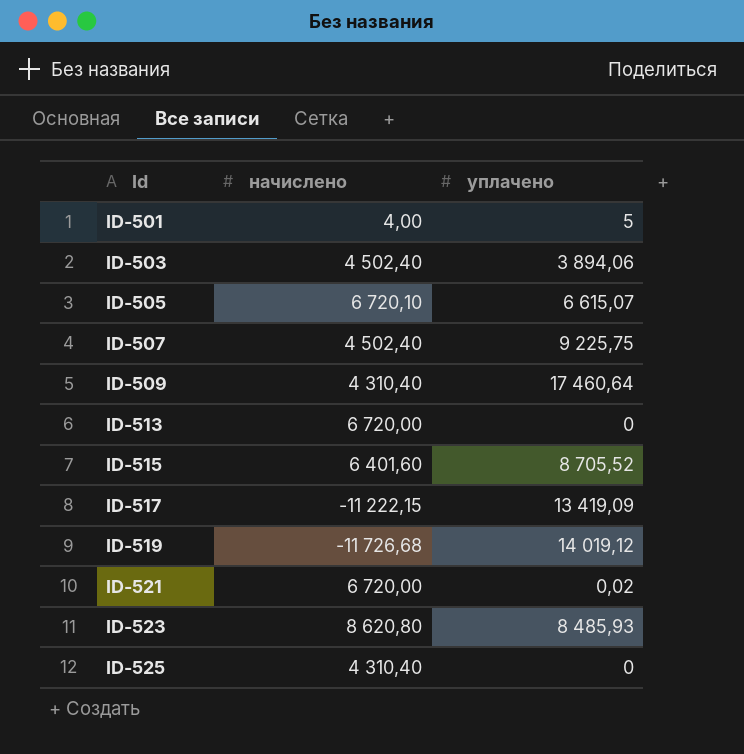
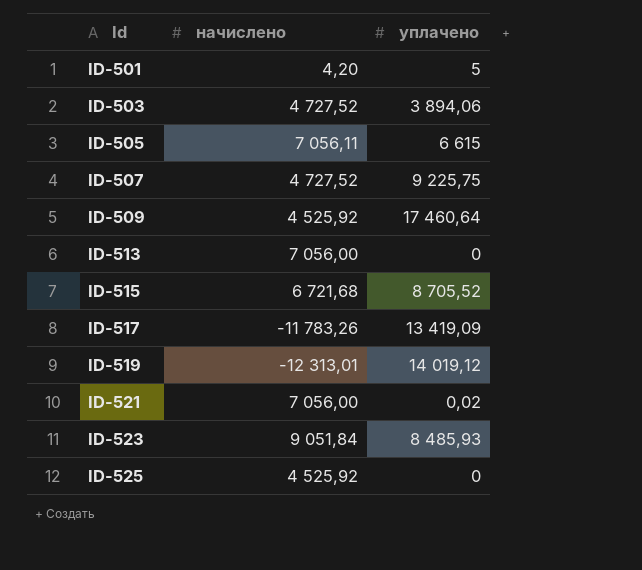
ID-501 | начислено: 4,00 -> 4,20
ID-503 | начислено: 4 502,40 -> 4 727,52
ID-505 | начислено: 6 720,10 -> 7 056,11
ID-505 | уплачено: 6 615,07 -> 6 615
ID-507 | начислено: 4 502,40 -> 4 727,52
ID-509 | начислено: 4 310,40 -> 4 525,92
ID-513 | начислено: 6 720,00 -> 7 056,00
ID-515 | начислено: 6 401,60 -> 6 721,68
ID-517 | начислено: -11 222,15 -> -11 783,26
ID-519 | начислено: -11 726,68 -> -12 313,01
ID-521 | начислено: 6 720,00 -> 7 056,00
ID-523 | начислено: 8 620,80 -> 9 051,84
ID-525 | начислено: 4 310,40 -> 4 525,92

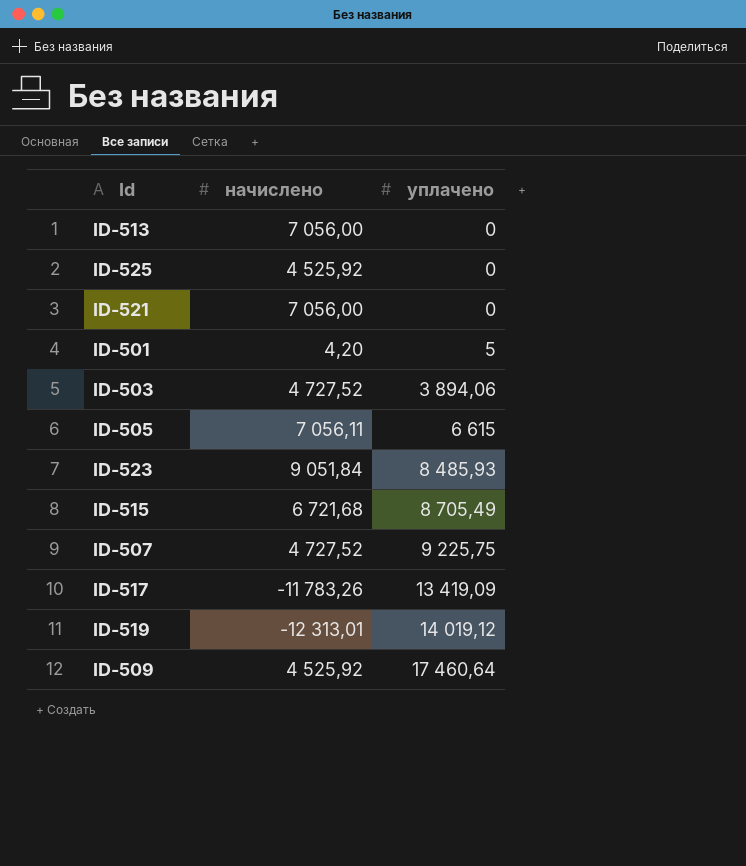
row order: Id ascending -> уплачено ascending
ID-521 | уплачено: 0,02 -> 0
ID-515 | уплачено: 8 705,52 -> 8 705,49

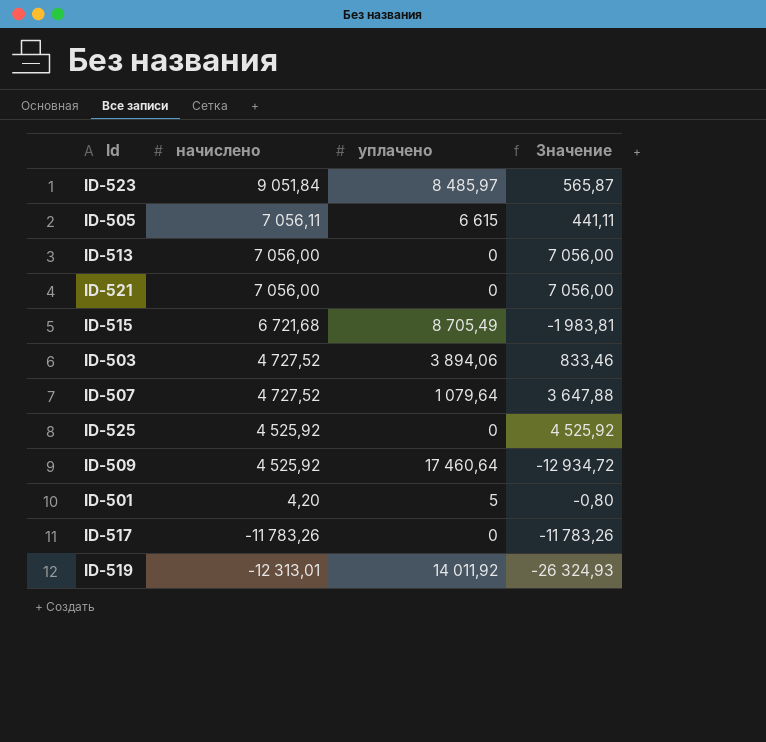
row order: уплачено ascending -> начислено descending
column Значение | formula: none -> [начислено] - [уплачено]
ID-523 | уплачено: 8 485,93 -> 8 485,97
ID-507 | уплачено: 9 225,75 -> 1 079,64
ID-517 | уплачено: 13 419,09 -> 0
ID-519 | уплачено: 14 019,12 -> 14 011,92

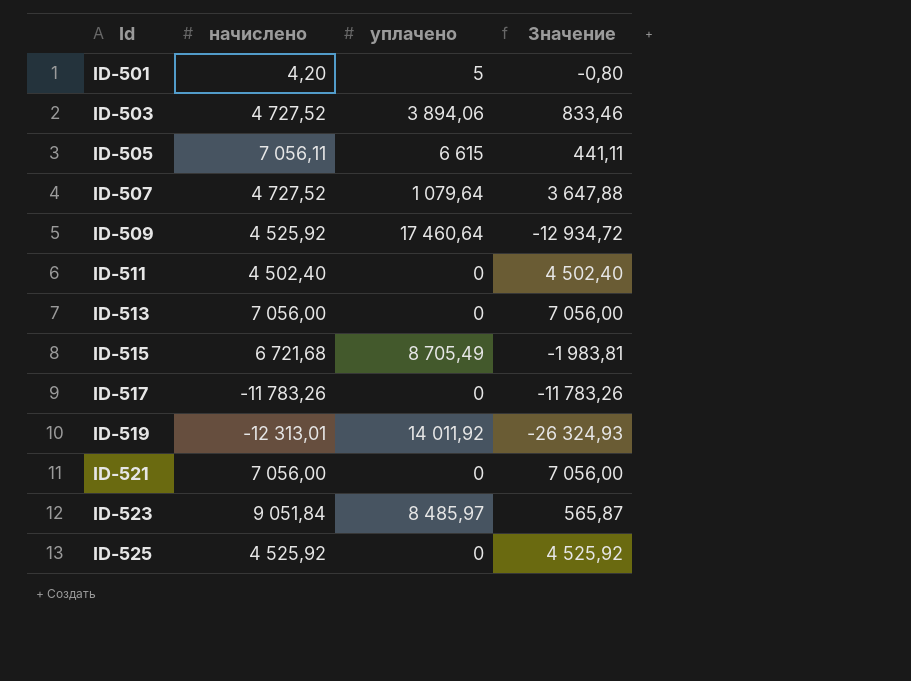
row order: начислено descending -> Id ascending
row ID-511: none -> 4 502,40 | 0 | 4 502,40

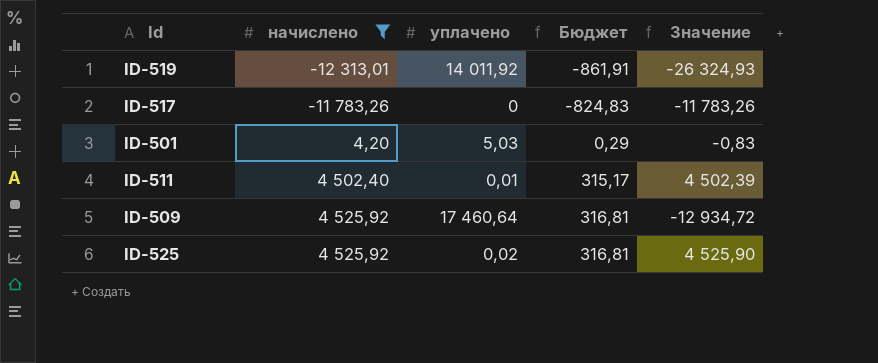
filter: none -> начислено <= 4 525,92
row order: Id ascending -> начислено ascending
column Бюджет | formula: none -> [начислено] * 0,07
ID-501 | уплачено: 5 -> 5,03
ID-501 | Значение: -0,80 -> -0,83
ID-511 | уплачено: 0 -> 0,01
ID-511 | Значение: 4 502,40 -> 4 502,39
ID-525 | уплачено: 0 -> 0,02
ID-525 | Значение: 4 525,92 -> 4 525,90

